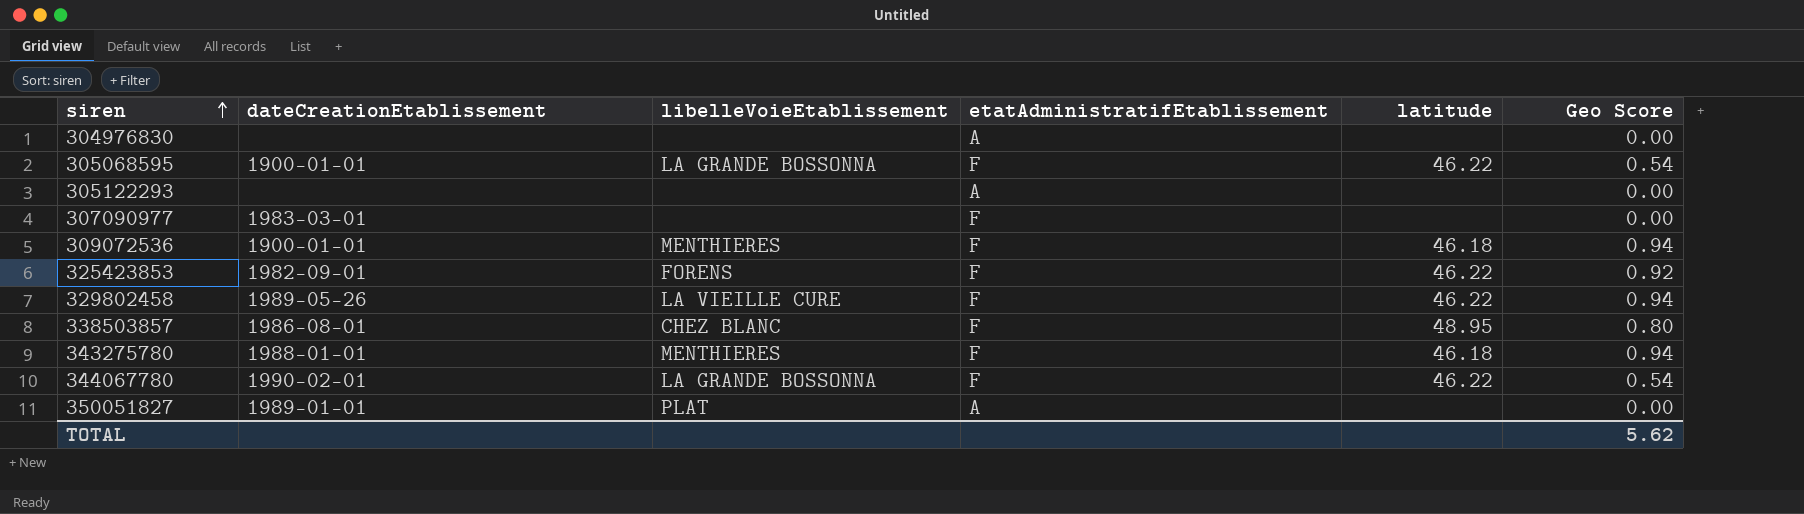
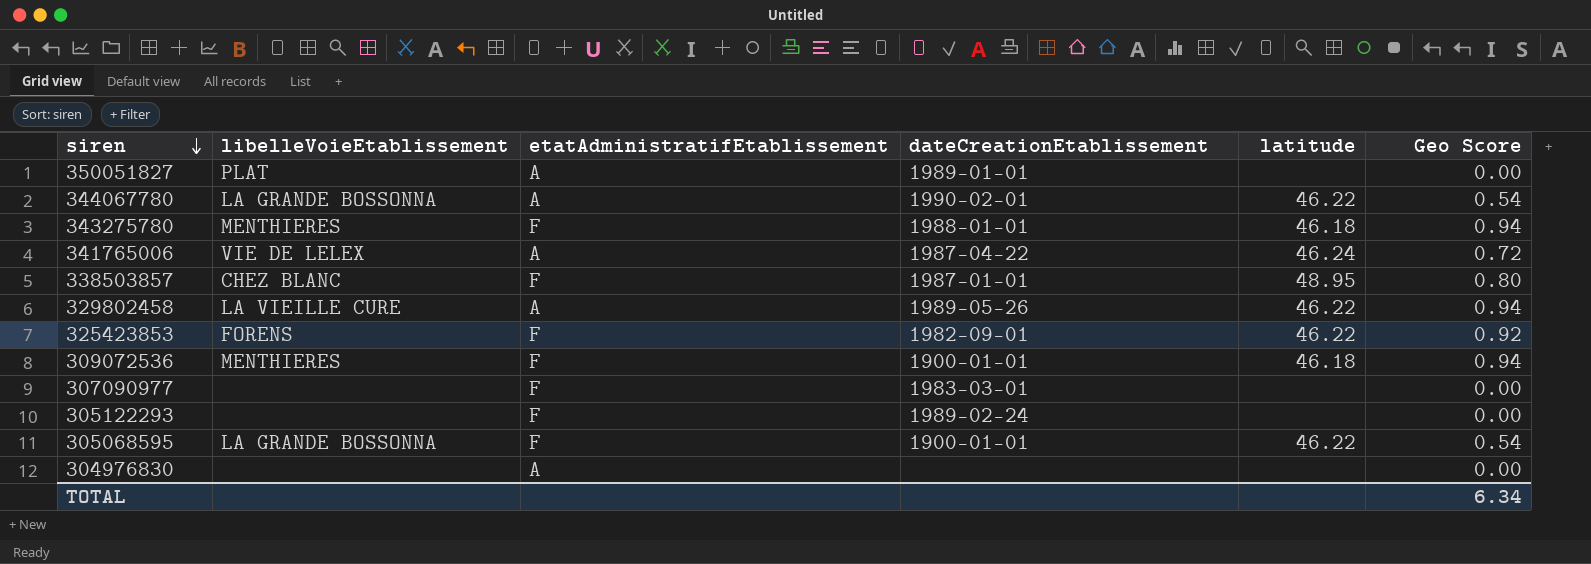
row order: siren ascending -> siren descending
column dateCreationEtablissement | position: 2 -> 4
344067780 | etatAdministratifEtablissement: F -> A
row 341765006: none -> VIE DE LELEX | A | 1987-04-22 | 46.24 | 0.72
338503857 | dateCreationEtablissement: 1986-08-01 -> 1987-01-01
329802458 | etatAdministratifEtablissement: F -> A
305122293 | etatAdministratifEtablissement: A -> F
305122293 | dateCreationEtablissement: none -> 1989-02-24
TOTAL | Geo Score: 5.62 -> 6.34

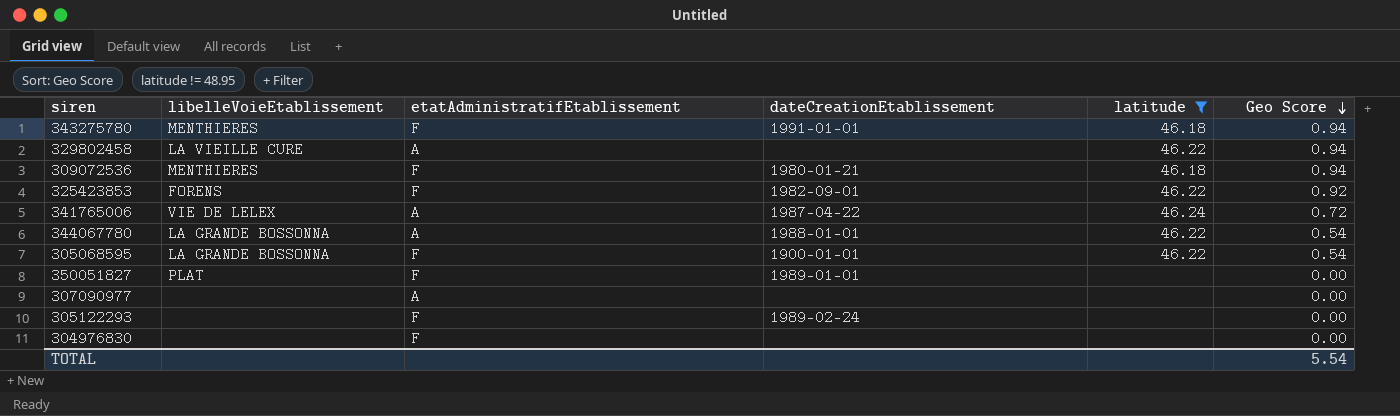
filter: none -> latitude != 48.95
row order: siren descending -> Geo Score descending
343275780 | dateCreationEtablissement: 1988-01-01 -> 1991-01-01
329802458 | dateCreationEtablissement: 1989-05-26 -> none
309072536 | dateCreationEtablissement: 1900-01-01 -> 1980-01-21
344067780 | dateCreationEtablissement: 1990-02-01 -> 1988-01-01
350051827 | etatAdministratifEtablissement: A -> F
307090977 | etatAdministratifEtablissement: F -> A
307090977 | dateCreationEtablissement: 1983-03-01 -> none
304976830 | etatAdministratifEtablissement: A -> F
TOTAL | Geo Score: 6.34 -> 5.54

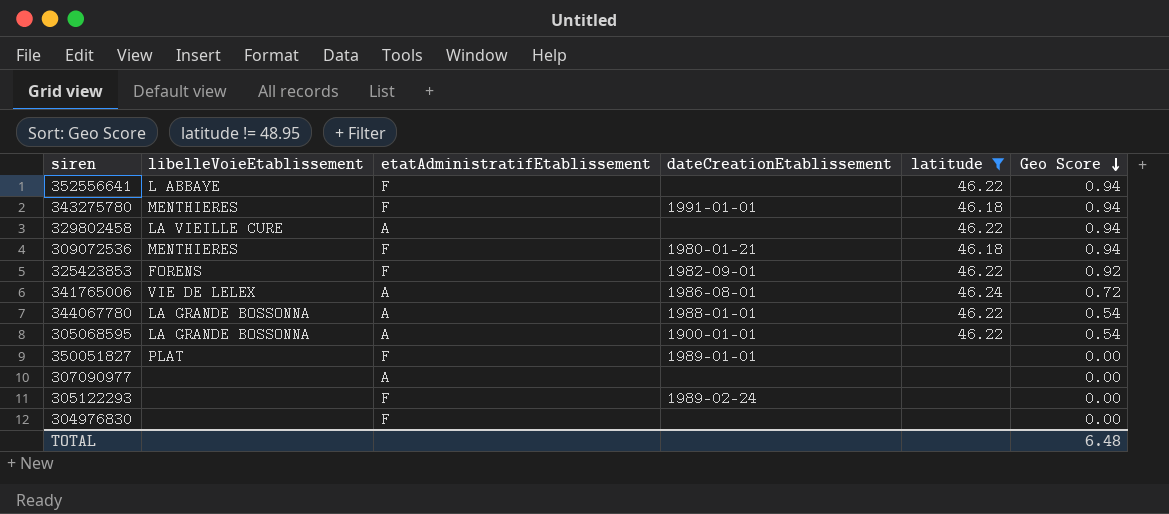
row 352556641: none -> L ABBAYE | F | none | 46.22 | 0.94
341765006 | dateCreationEtablissement: 1987-04-22 -> 1986-08-01
305068595 | etatAdministratifEtablissement: F -> A
TOTAL | Geo Score: 5.54 -> 6.48

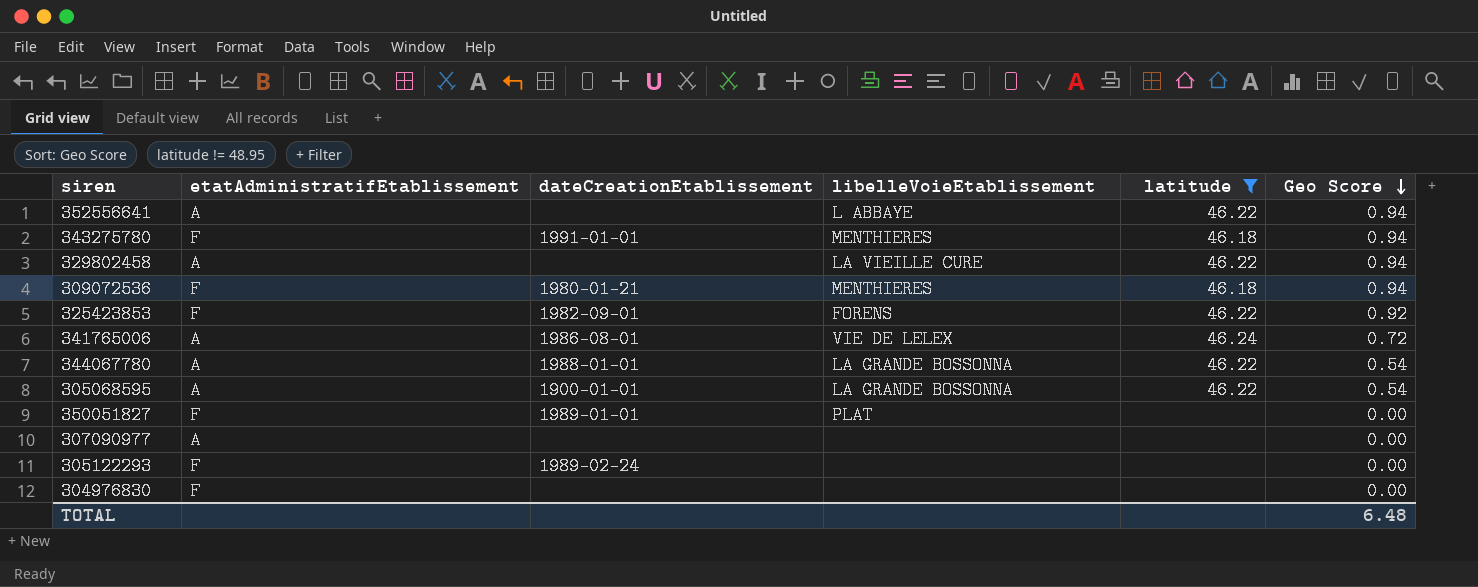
column libelleVoieEtablissement | position: 2 -> 4
352556641 | etatAdministratifEtablissement: F -> A

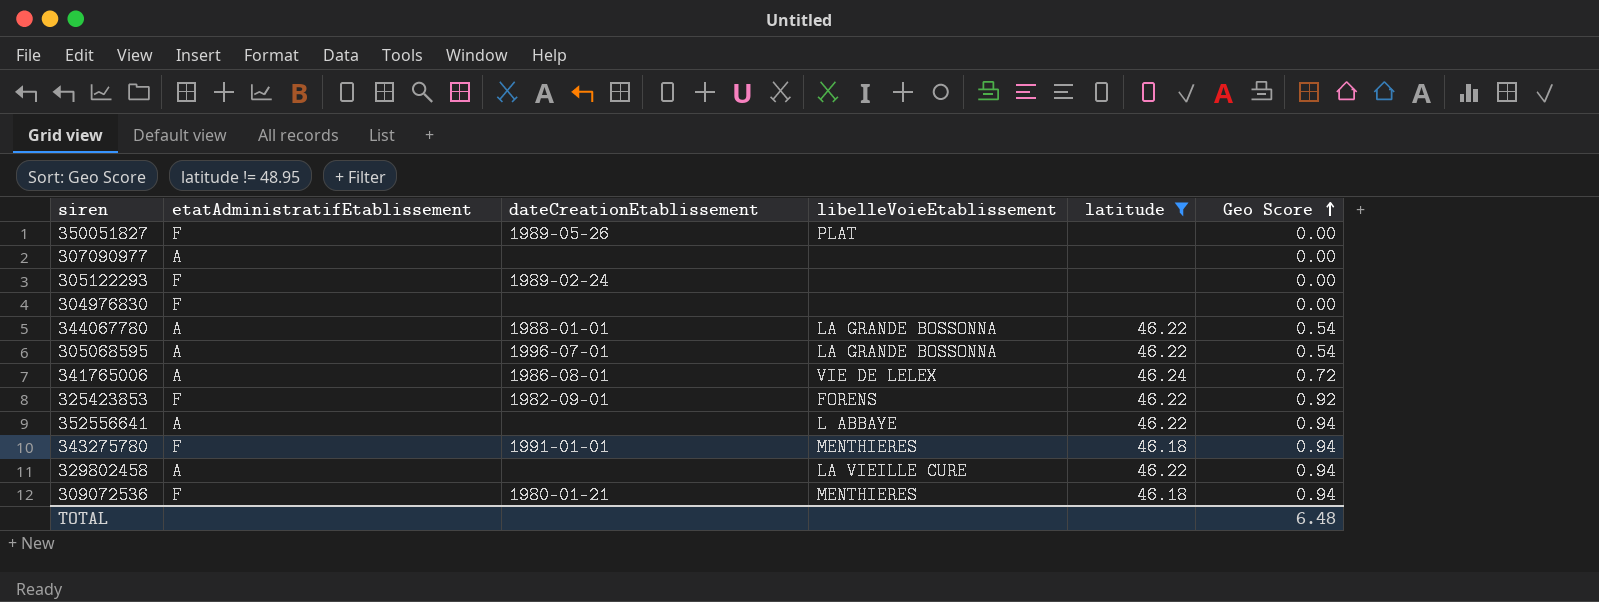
row order: Geo Score descending -> Geo Score ascending
350051827 | dateCreationEtablissement: 1989-01-01 -> 1989-05-26
305068595 | dateCreationEtablissement: 1900-01-01 -> 1996-07-01

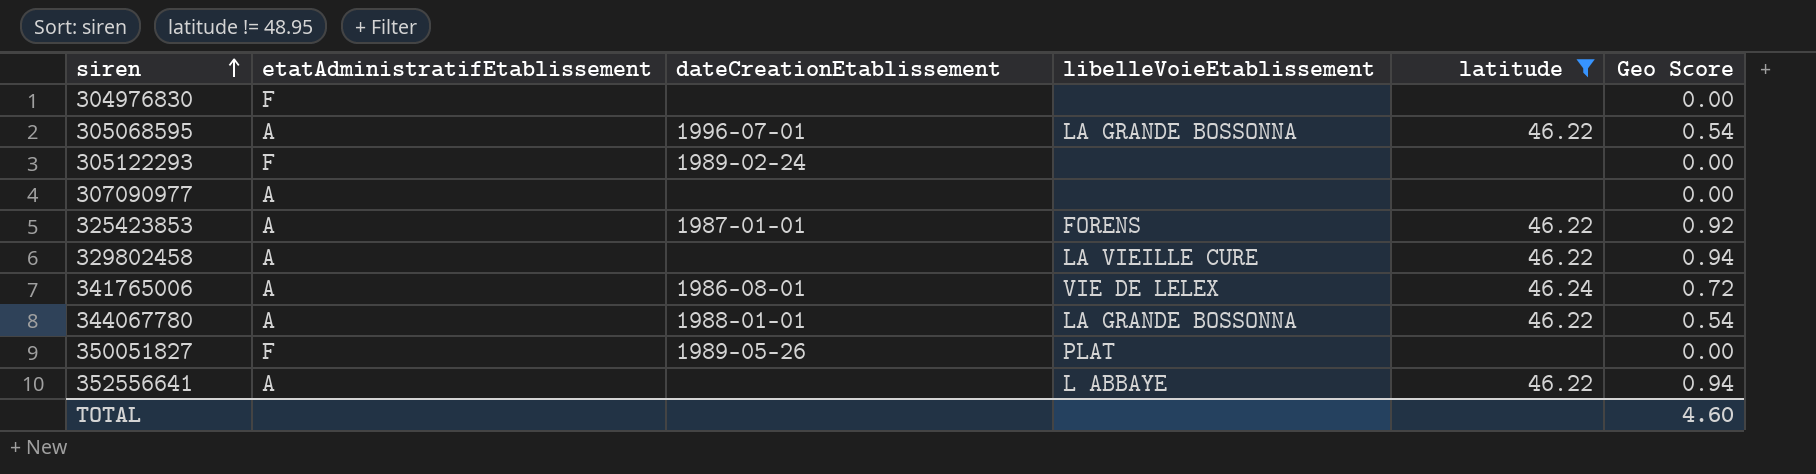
row order: Geo Score ascending -> siren ascending
row 343275780: F | 1991-01-01 | MENTHIERES | 46.18 | 0.94 -> none
row 309072536: F | 1980-01-21 | MENTHIERES | 46.18 | 0.94 -> none
325423853 | etatAdministratifEtablissement: F -> A
325423853 | dateCreationEtablissement: 1982-09-01 -> 1987-01-01
TOTAL | Geo Score: 6.48 -> 4.60

